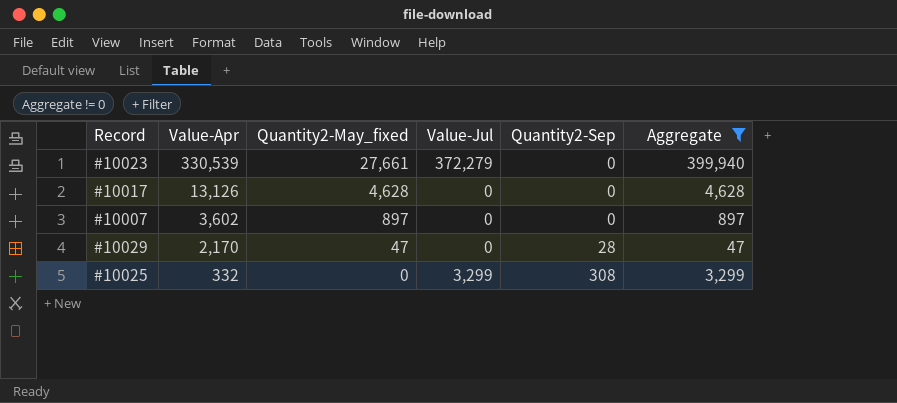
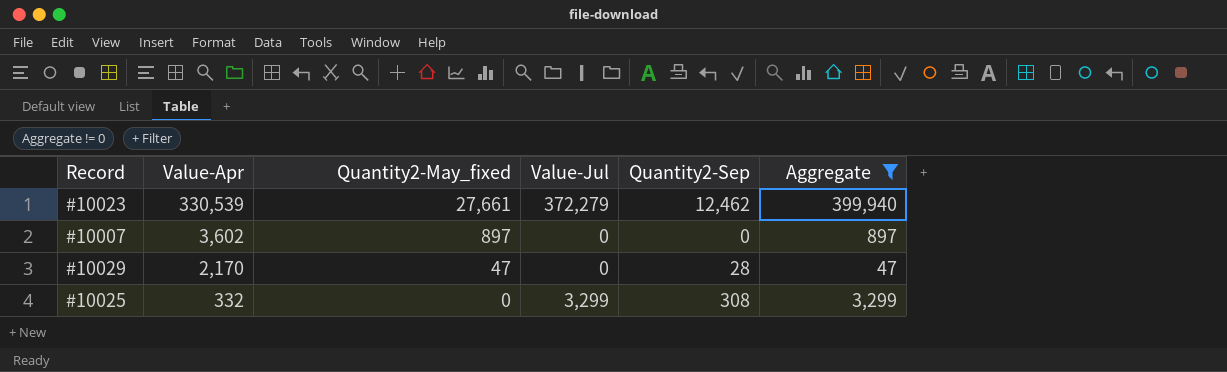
row #10017: 13,126 | 4,628 | 0 | 0 | 4,628 -> none
#10023 | Quantity2-Sep: 0 -> 12,462

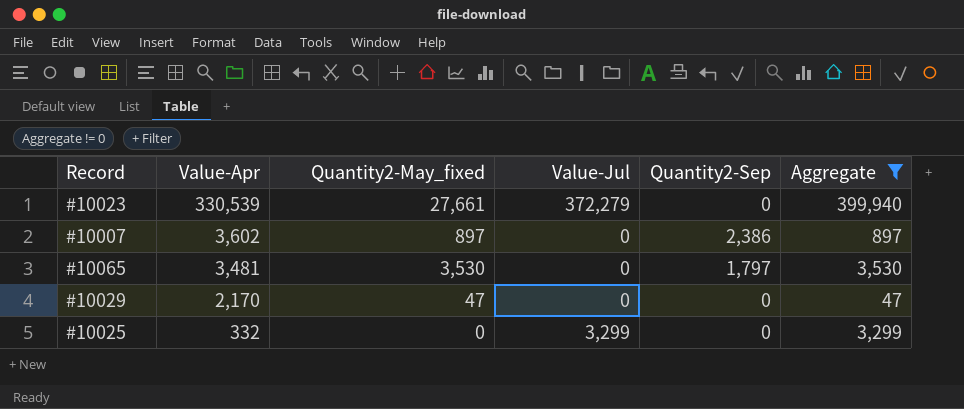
#10023 | Quantity2-Sep: 12,462 -> 0
#10007 | Quantity2-Sep: 0 -> 2,386
row #10065: none -> 3,481 | 3,530 | 0 | 1,797 | 3,530
#10029 | Quantity2-Sep: 28 -> 0
#10025 | Quantity2-Sep: 308 -> 0

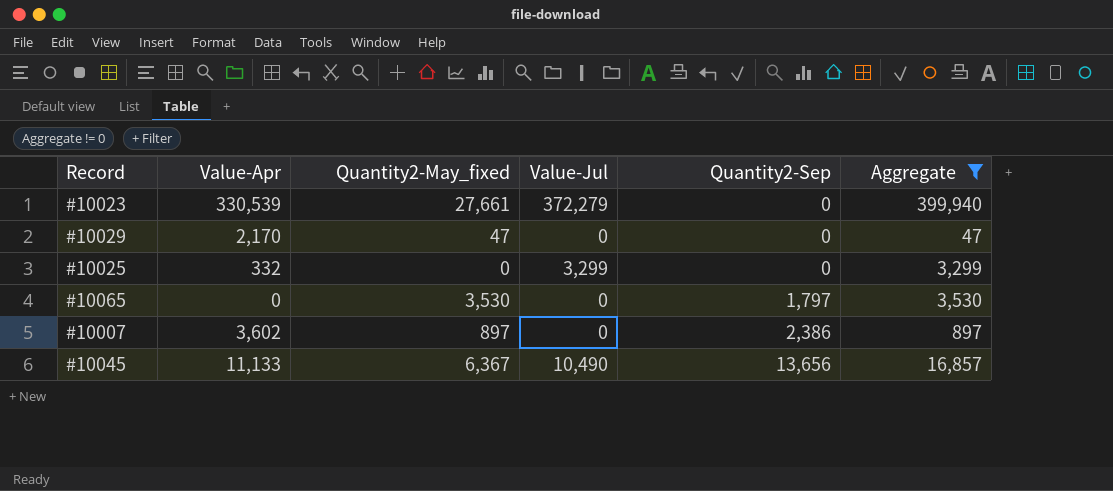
row order: Value-Apr descending -> Quantity2-Sep ascending
#10065 | Value-Apr: 3,481 -> 0
row #10045: none -> 11,133 | 6,367 | 10,490 | 13,656 | 16,857

